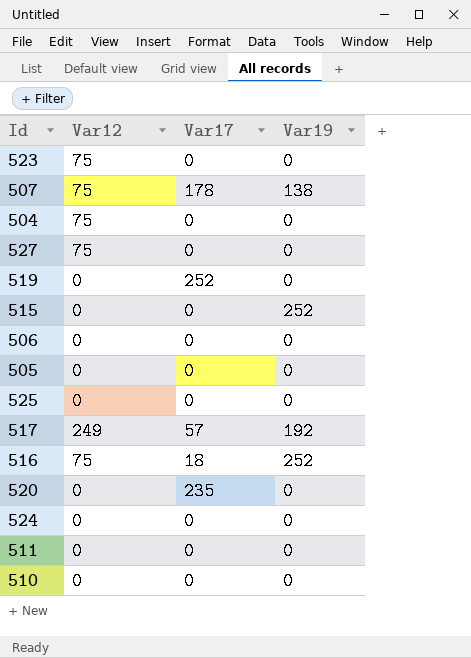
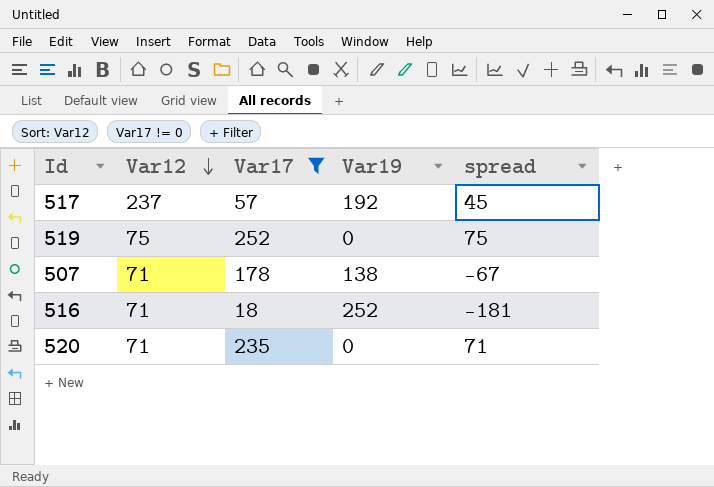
filter: none -> Var17 != 0
row order: none -> Var12 descending
column spread | formula: none -> [Var12] - [Var19]
517 | Var12: 249 -> 237
519 | Var12: 0 -> 75
507 | Var12: 75 -> 71
516 | Var12: 75 -> 71
520 | Var12: 0 -> 71

